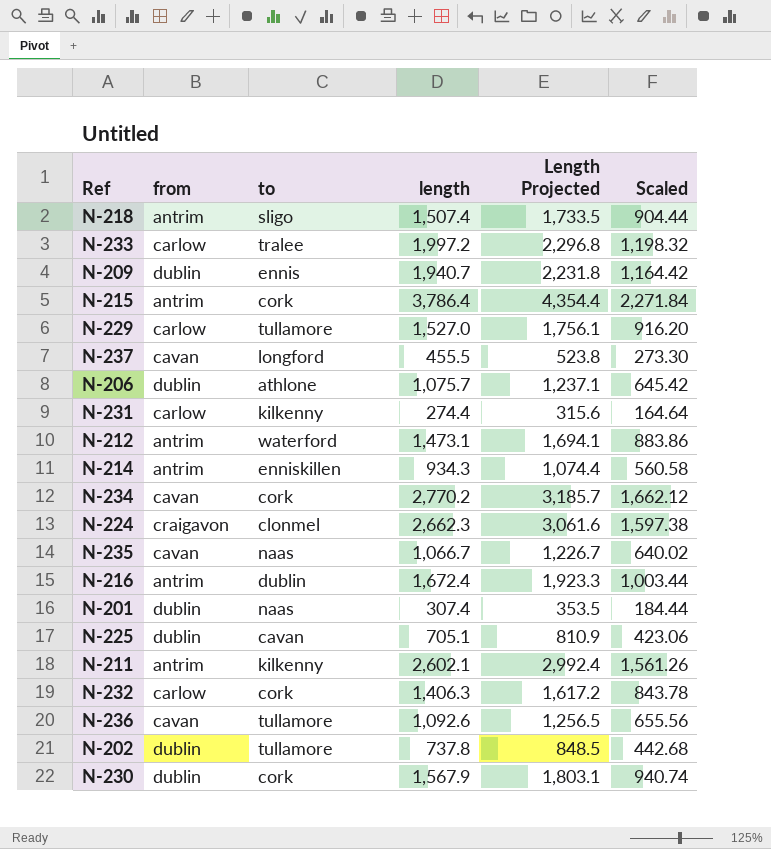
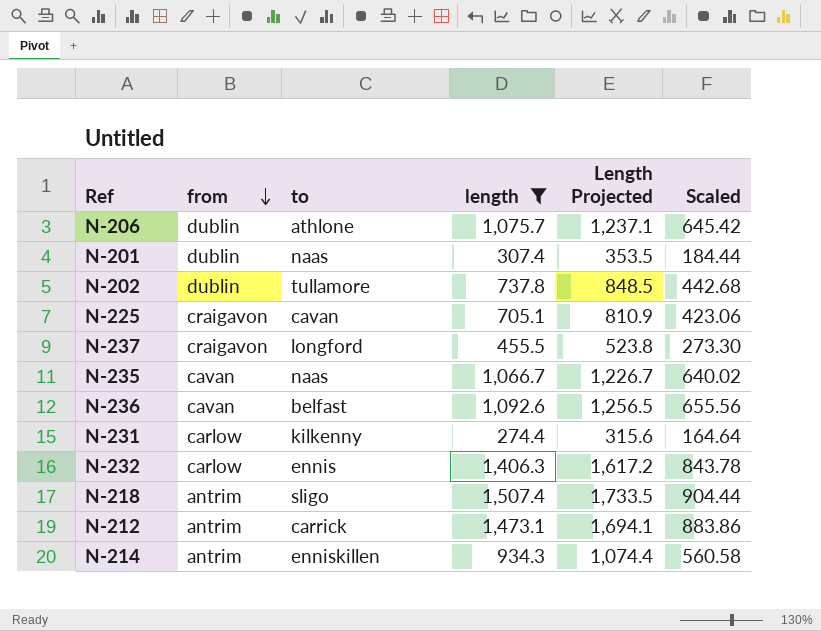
filter: none -> length <= 1,507.4
row order: none -> from descending
N-225 | from: dublin -> craigavon
N-237 | from: cavan -> craigavon
N-236 | to: tullamore -> belfast
N-232 | to: cork -> ennis
N-212 | to: waterford -> carrick

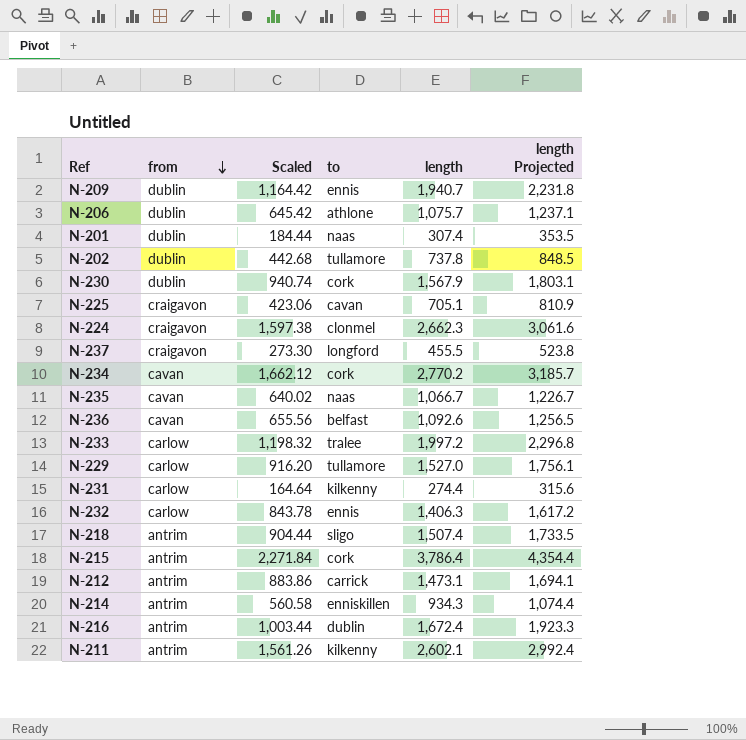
filter: length <= 1,507.4 -> none
column Scaled | position: 6 -> 3
column name: Length Projected -> length Projected

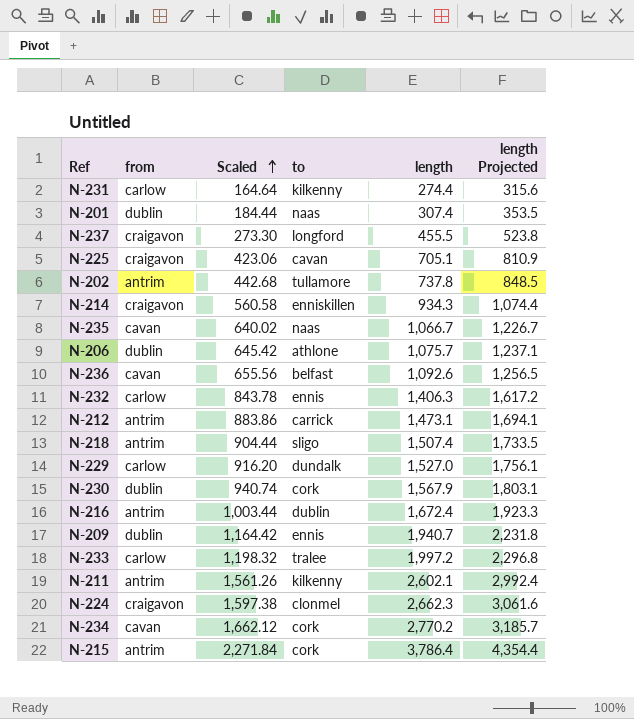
row order: from descending -> Scaled ascending
N-202 | from: dublin -> antrim
N-214 | from: antrim -> craigavon
N-229 | to: tullamore -> dundalk

